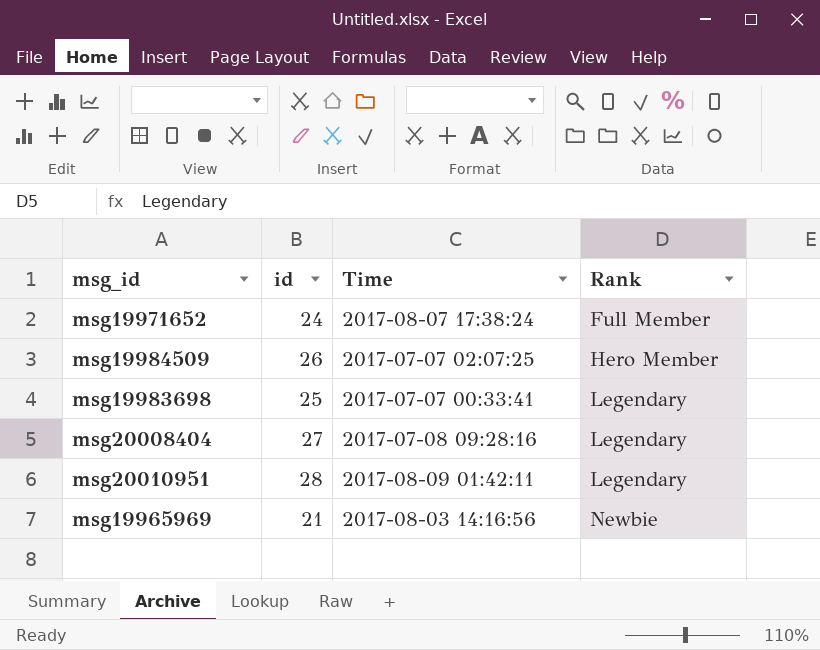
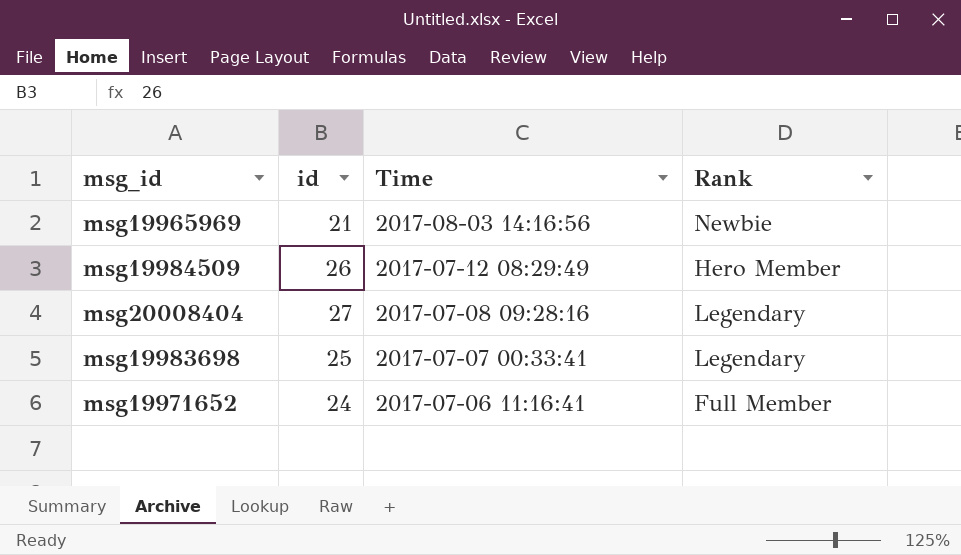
row order: Rank ascending -> Time descending
row msg20010951: 28 | 2017-08-09 01:42:11 | Legendary -> none
msg19984509 | Time: 2017-07-07 02:07:25 -> 2017-07-12 08:29:49
msg19971652 | Time: 2017-08-07 17:38:24 -> 2017-07-06 11:16:41

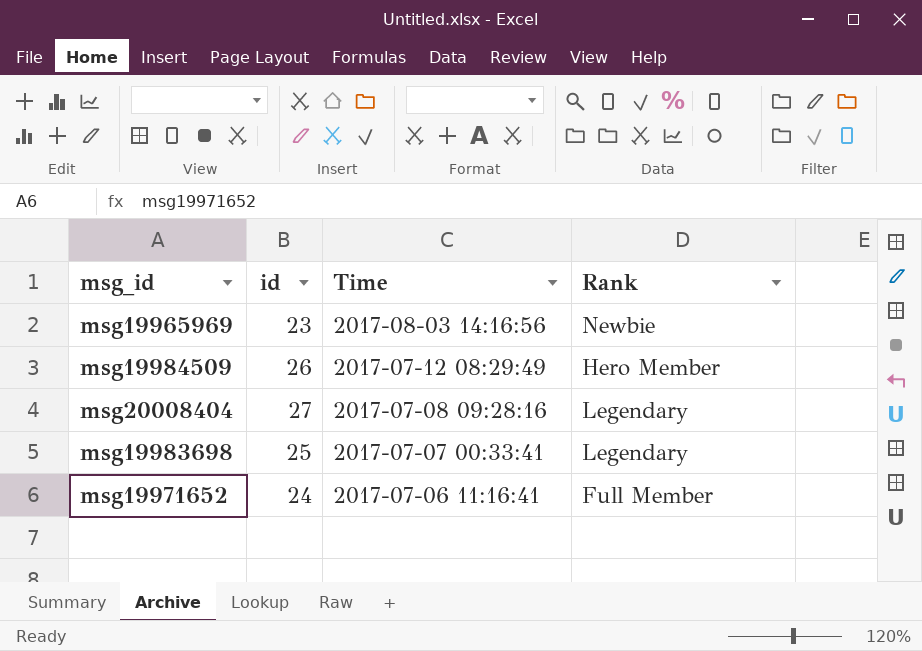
msg19965969 | id: 21 -> 23

